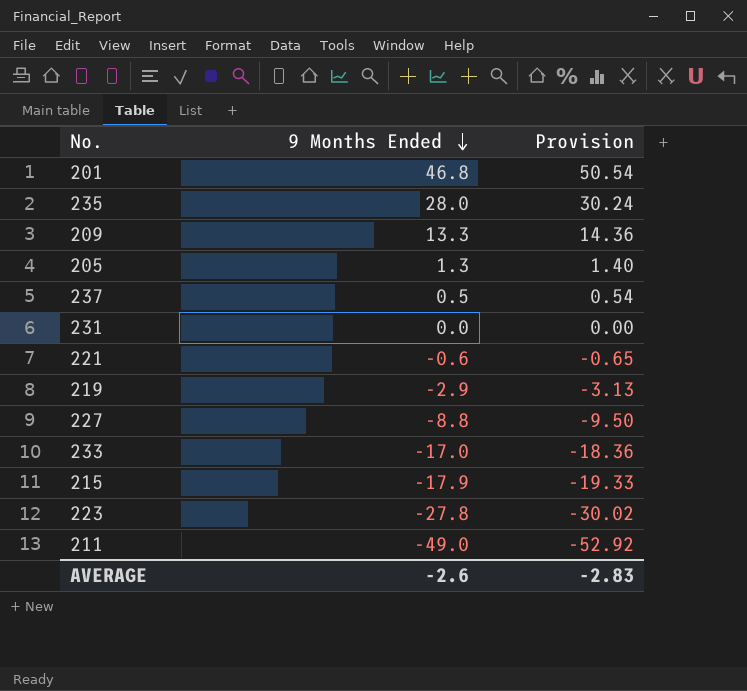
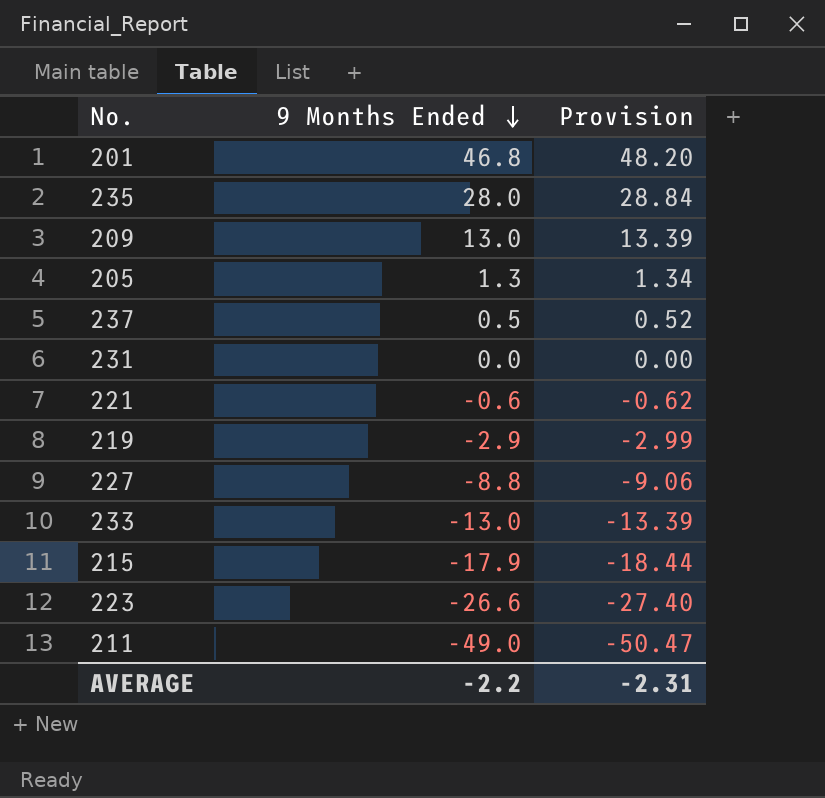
column Provision | formula: [9 Months Ended] * 1.08 -> [9 Months Ended] * 1.03
209 | 9 Months Ended: 13.3 -> 13.0
233 | 9 Months Ended: -17.0 -> -13.0
223 | 9 Months Ended: -27.8 -> -26.6
AVERAGE | 9 Months Ended: -2.6 -> -2.2
AVERAGE | Provision: -2.83 -> -2.31

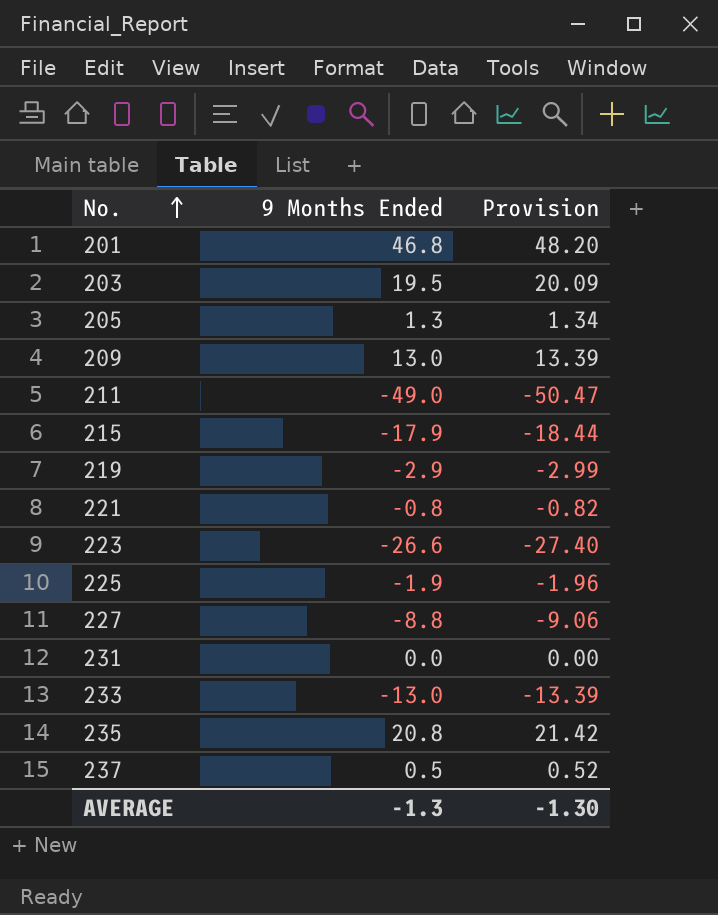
row order: 9 Months Ended descending -> No. ascending
row 203: none -> 19.5 | 20.09
221 | 9 Months Ended: -0.6 -> -0.8
221 | Provision: -0.62 -> -0.82
row 225: none -> -1.9 | -1.96
235 | 9 Months Ended: 28.0 -> 20.8
235 | Provision: 28.84 -> 21.42
AVERAGE | 9 Months Ended: -2.2 -> -1.3
AVERAGE | Provision: -2.31 -> -1.30

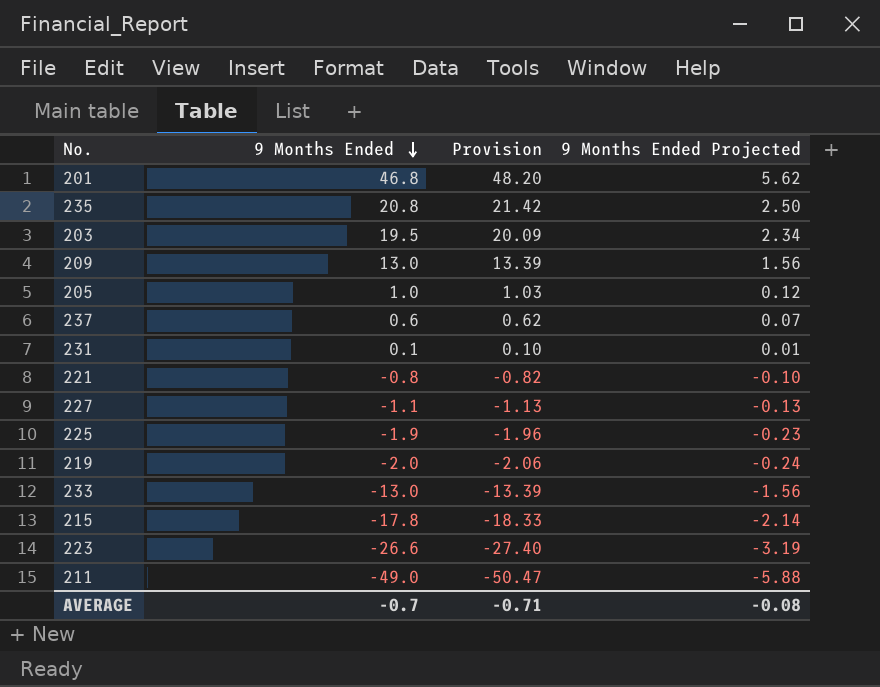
row order: No. ascending -> 9 Months Ended descending
column 9 Months Ended Projected | formula: none -> [9 Months Ended] * 0.12
205 | 9 Months Ended: 1.3 -> 1.0
205 | Provision: 1.34 -> 1.03
237 | 9 Months Ended: 0.5 -> 0.6
237 | Provision: 0.52 -> 0.62
231 | 9 Months Ended: 0.0 -> 0.1
231 | Provision: 0.00 -> 0.10
227 | 9 Months Ended: -8.8 -> -1.1
227 | Provision: -9.06 -> -1.13
219 | 9 Months Ended: -2.9 -> -2.0
219 | Provision: -2.99 -> -2.06
215 | 9 Months Ended: -17.9 -> -17.8
215 | Provision: -18.44 -> -18.33
AVERAGE | 9 Months Ended: -1.3 -> -0.7
AVERAGE | Provision: -1.30 -> -0.71

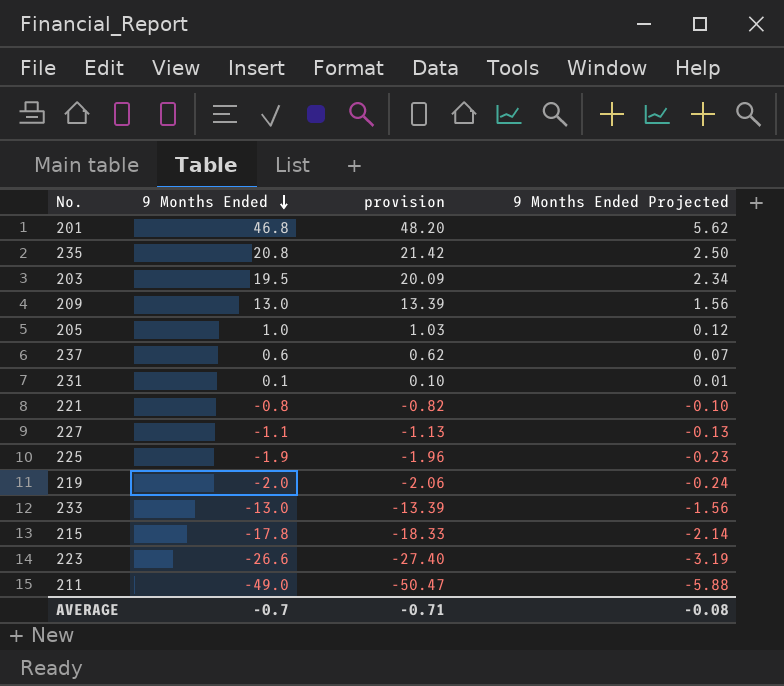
column name: Provision -> provision

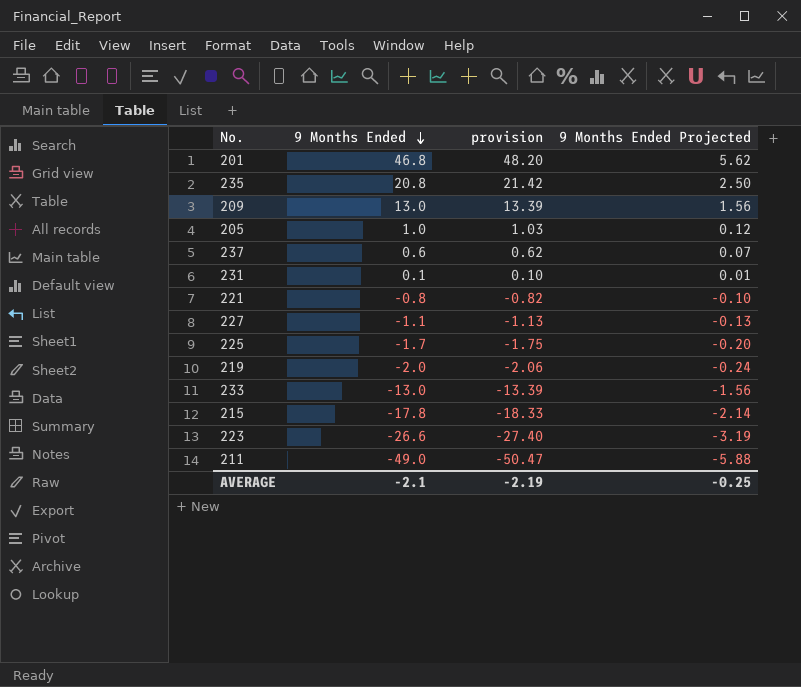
row 203: 19.5 | 20.09 | 2.34 -> none
225 | 9 Months Ended: -1.9 -> -1.7
225 | provision: -1.96 -> -1.75
225 | 9 Months Ended Projected: -0.23 -> -0.20
AVERAGE | 9 Months Ended: -0.7 -> -2.1
AVERAGE | provision: -0.71 -> -2.19
AVERAGE | 9 Months Ended Projected: -0.08 -> -0.25

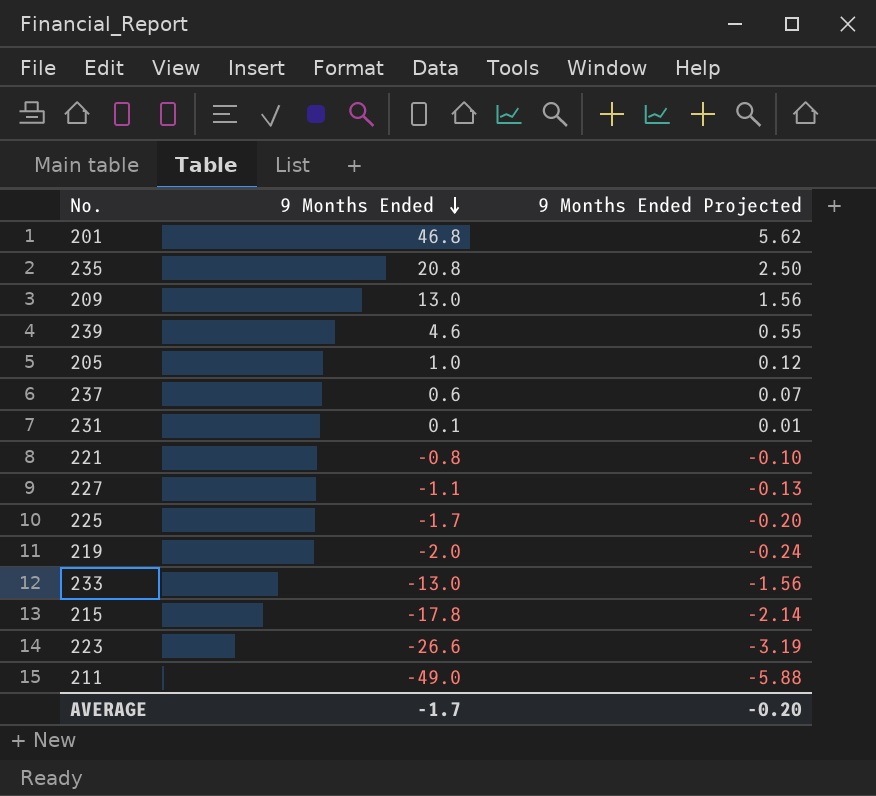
column provision | formula: [9 Months Ended] * 1.03 -> none
row 239: none -> 4.6 | 0.55
AVERAGE | 9 Months Ended: -2.1 -> -1.7
AVERAGE | 9 Months Ended Projected: -0.25 -> -0.20

